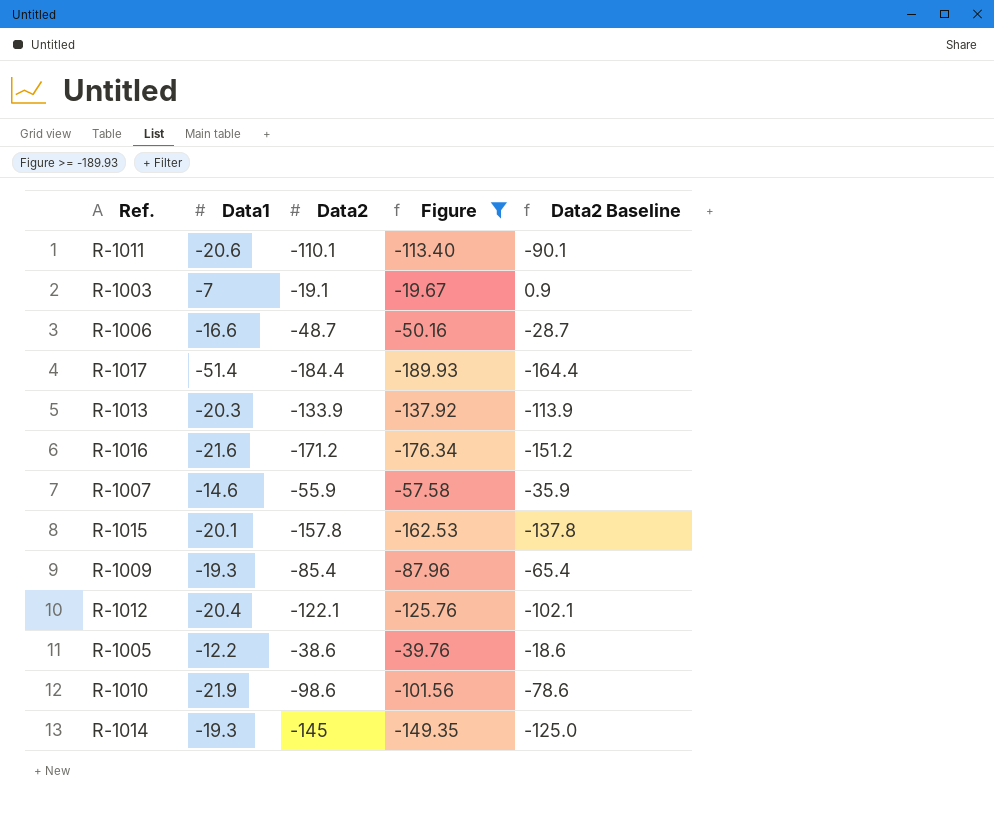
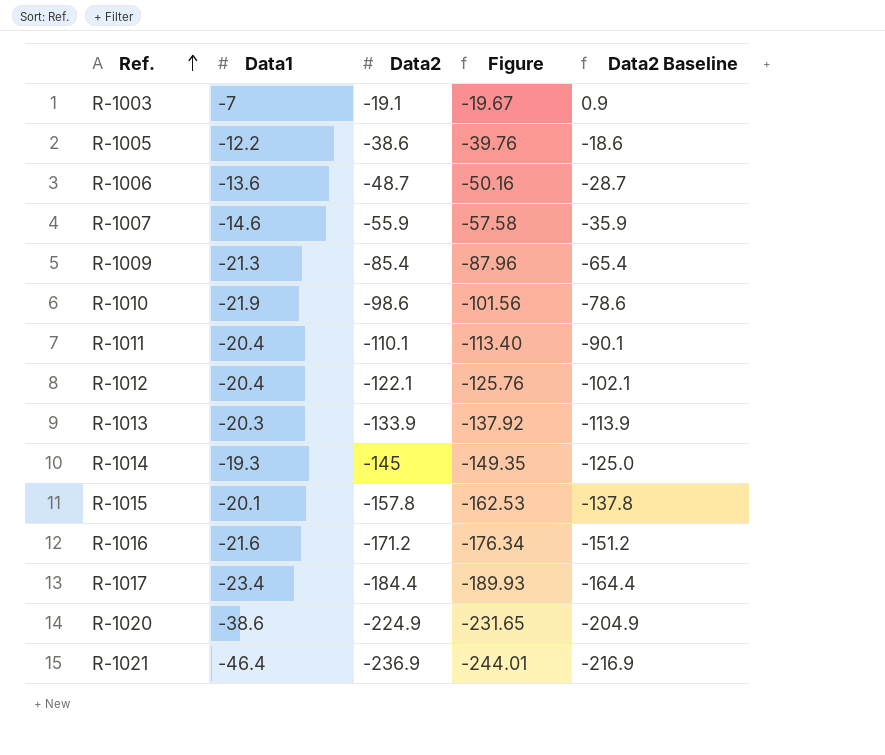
filter: Figure >= -189.93 -> none
row order: none -> Ref. ascending
R-1006 | Data1: -16.6 -> -13.6
R-1009 | Data1: -19.3 -> -21.3
R-1011 | Data1: -20.6 -> -20.4
R-1017 | Data1: -51.4 -> -23.4

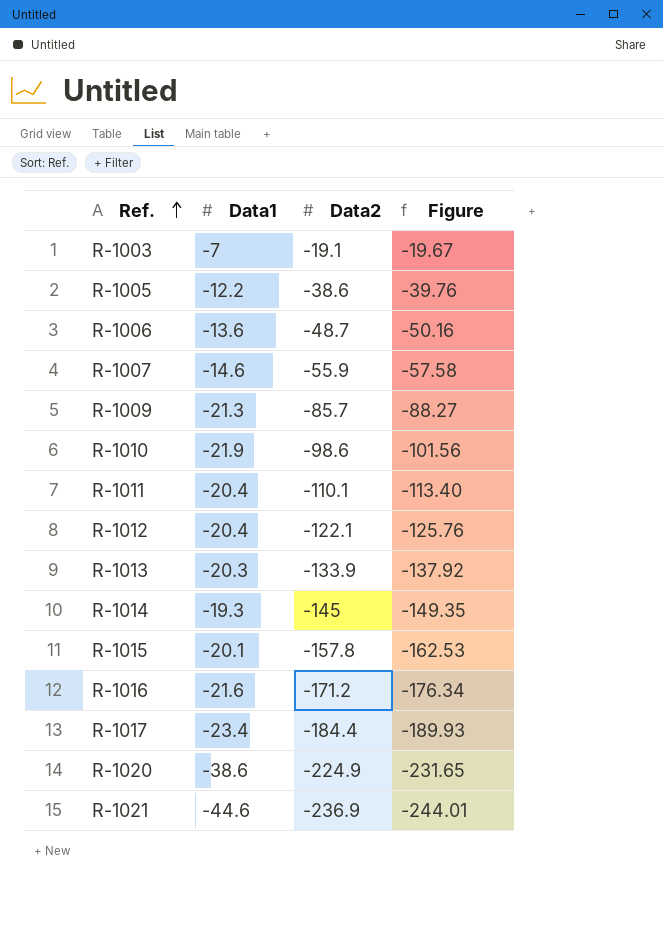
column Data2 Baseline | formula: [Data2] + 20 -> none
R-1009 | Data2: -85.4 -> -85.7
R-1009 | Figure: -87.96 -> -88.27
R-1021 | Data1: -46.4 -> -44.6

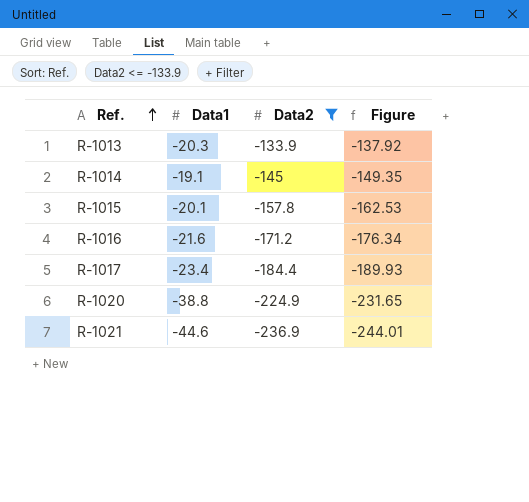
filter: none -> Data2 <= -133.9
R-1014 | Data1: -19.3 -> -19.1
R-1020 | Data1: -38.6 -> -38.8

